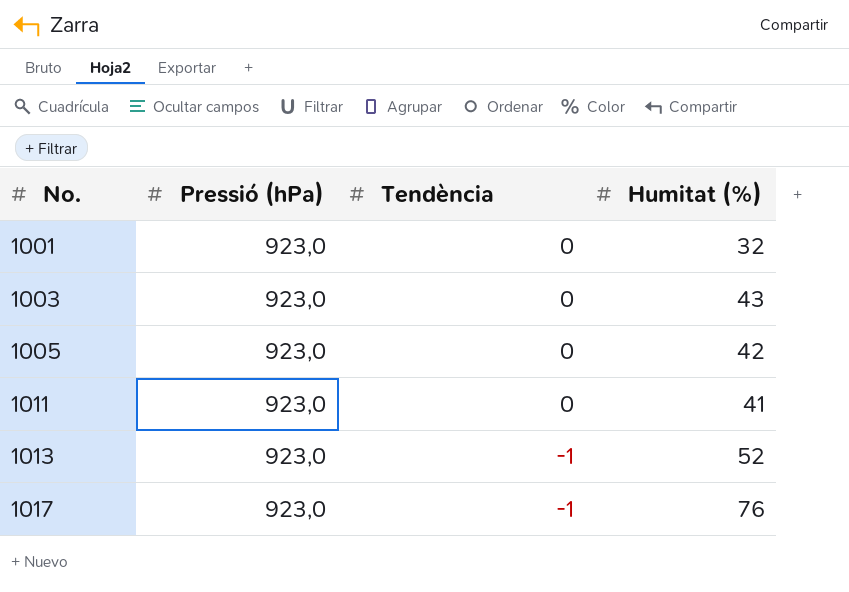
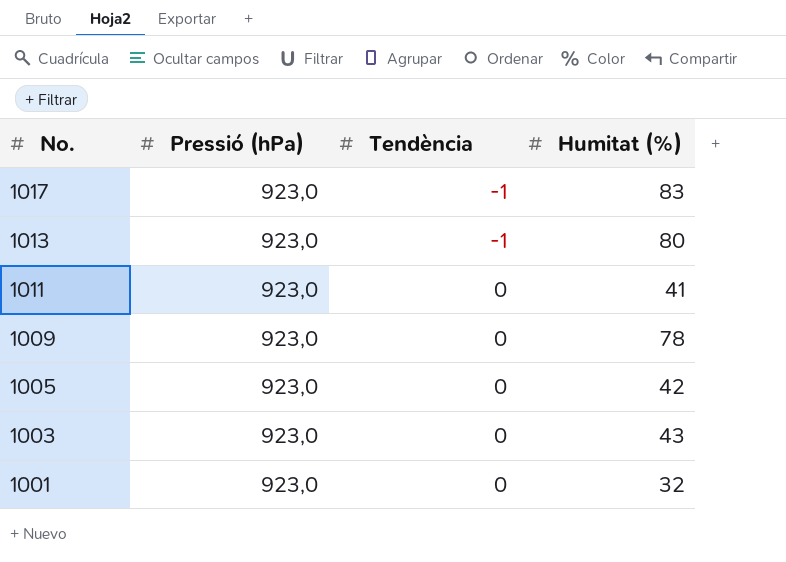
row order: No. ascending -> No. descending
1017 | Humitat (%): 76 -> 83
1013 | Humitat (%): 52 -> 80
row 1009: none -> 923,0 | 0 | 78

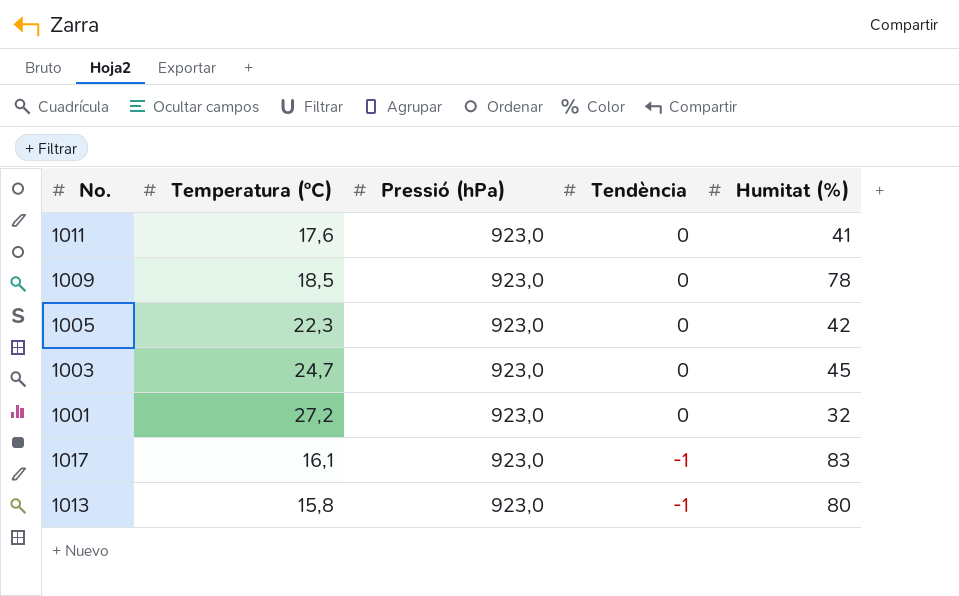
row order: No. descending -> Tendència descending
column Temperatura (ºC) | position: none -> 2
1003 | Humitat (%): 43 -> 45

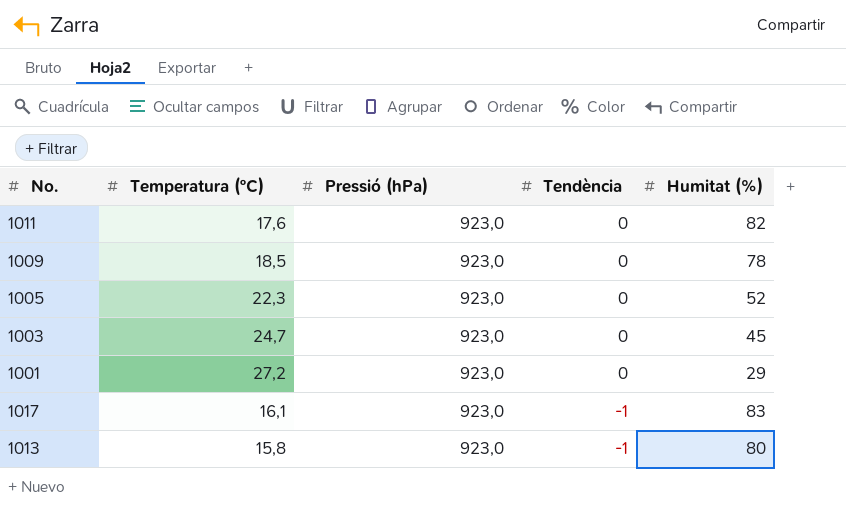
1011 | Humitat (%): 41 -> 82
1005 | Humitat (%): 42 -> 52
1001 | Humitat (%): 32 -> 29

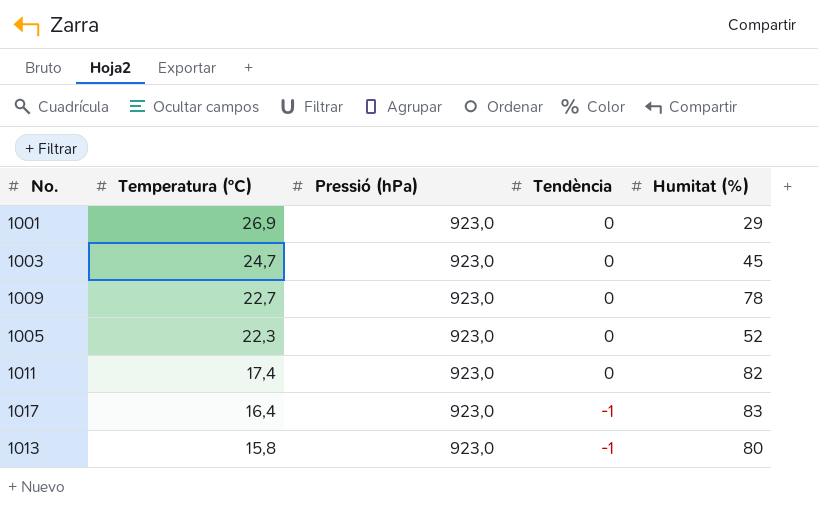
row order: Tendència descending -> Temperatura (ºC) descending
1001 | Temperatura (ºC): 27,2 -> 26,9
1009 | Temperatura (ºC): 18,5 -> 22,7
1011 | Temperatura (ºC): 17,6 -> 17,4
1017 | Temperatura (ºC): 16,1 -> 16,4

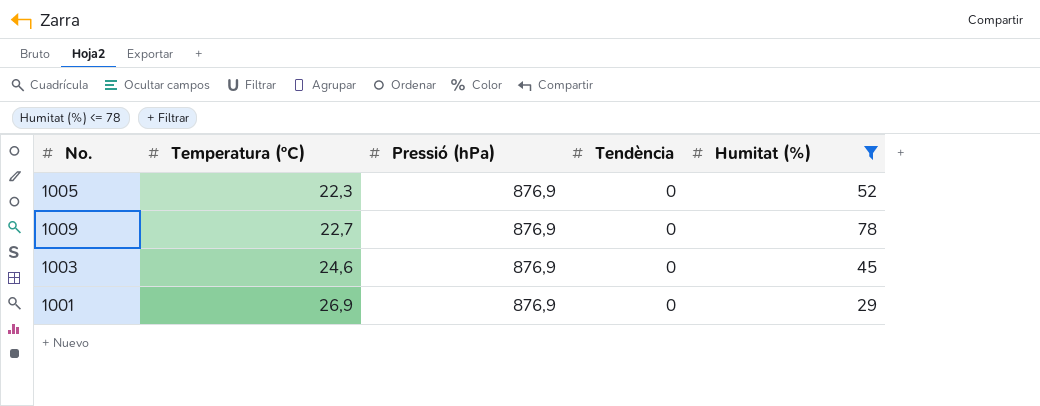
filter: none -> Humitat (%) <= 78
row order: Temperatura (ºC) descending -> Temperatura (ºC) ascending
1005 | Pressió (hPa): 923,0 -> 876,9
1009 | Pressió (hPa): 923,0 -> 876,9
1003 | Temperatura (ºC): 24,7 -> 24,6
1003 | Pressió (hPa): 923,0 -> 876,9
1001 | Pressió (hPa): 923,0 -> 876,9

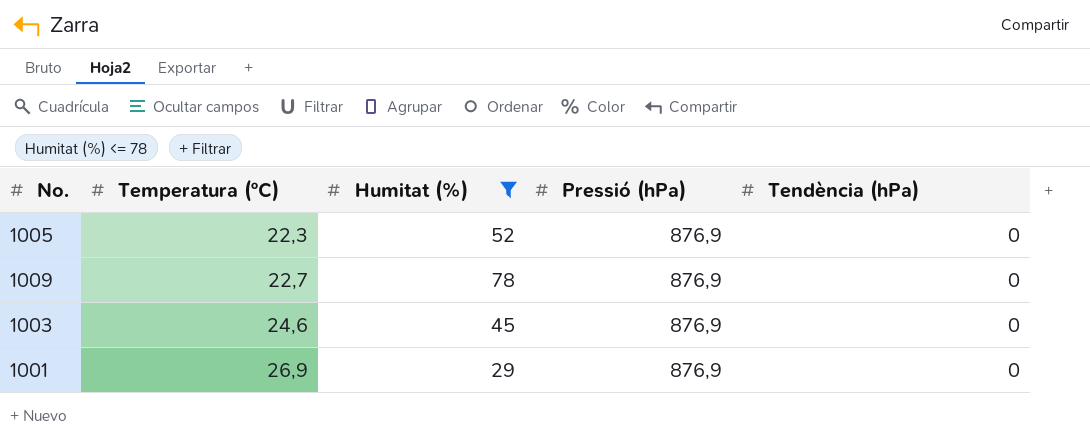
column Humitat (%) | position: 5 -> 3
column name: Tendència -> Tendència (hPa)

